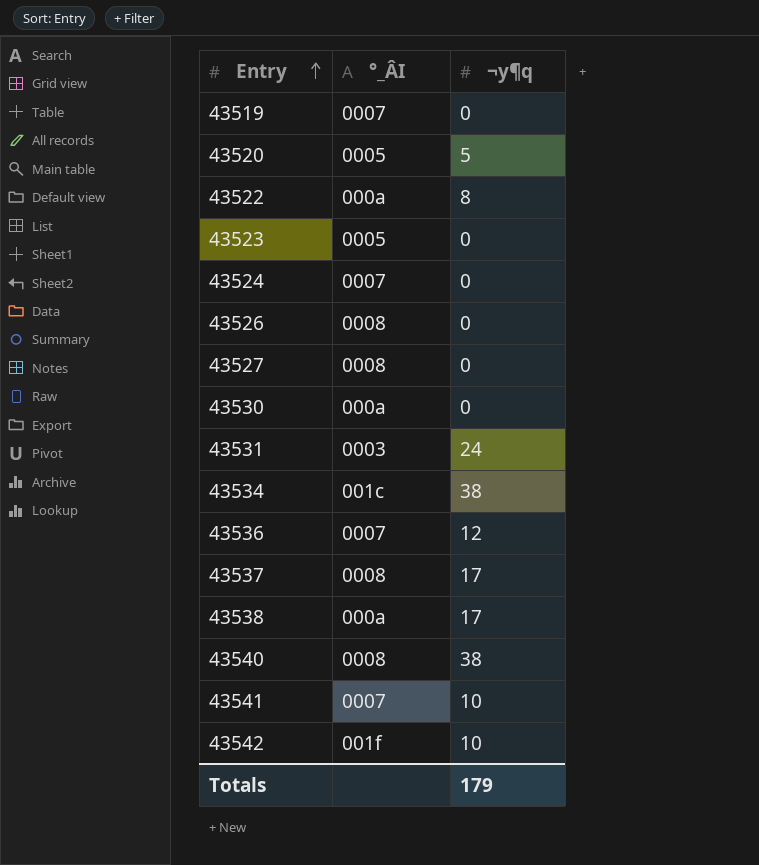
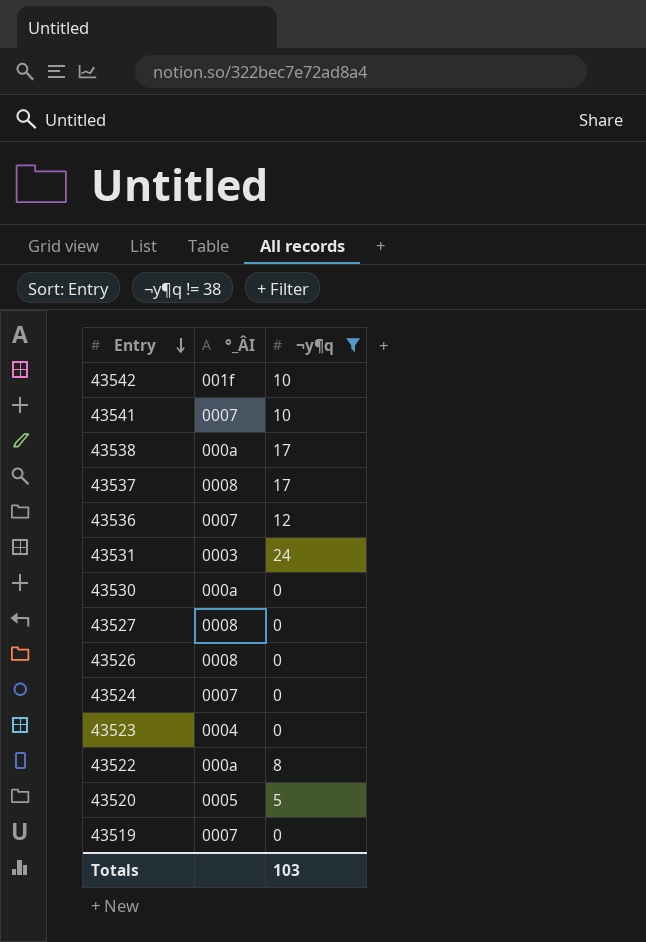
filter: none -> ¬y¶q != 38
row order: Entry ascending -> Entry descending
43523 | °_ÂI: 0005 -> 0004
Totals | ¬y¶q: 179 -> 103

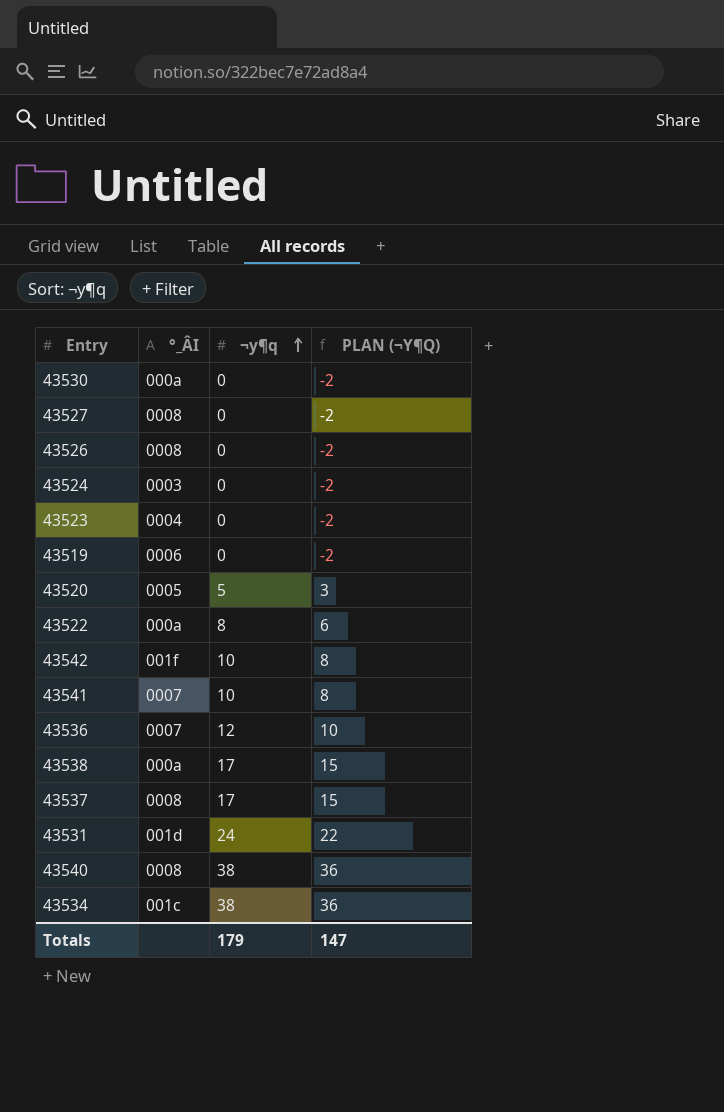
filter: ¬y¶q != 38 -> none
row order: Entry descending -> ¬y¶q ascending
column PLAN (¬Y¶Q) | formula: none -> [¬y¶q] - 2
43524 | °_ÂI: 0007 -> 0003
43519 | °_ÂI: 0007 -> 0006
43531 | °_ÂI: 0003 -> 001d
Totals | ¬y¶q: 103 -> 179

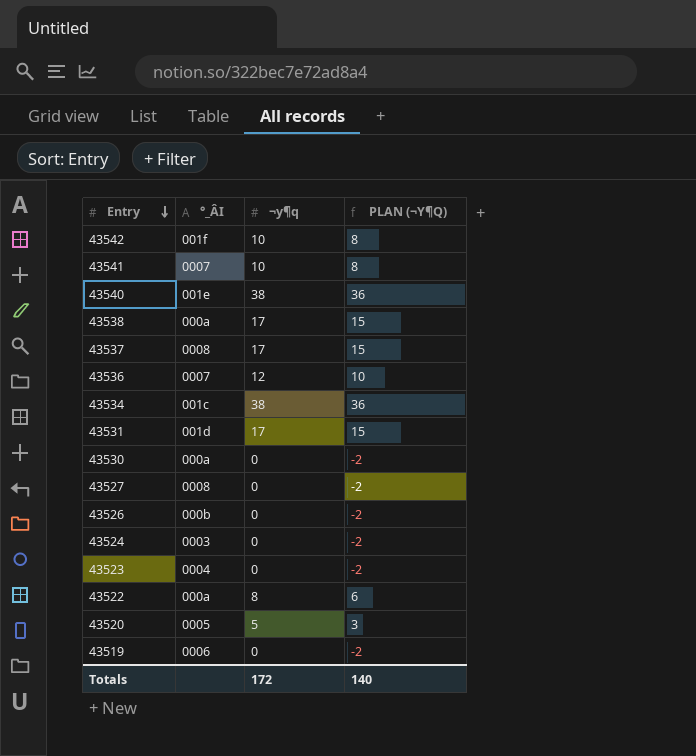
row order: ¬y¶q ascending -> Entry descending
43540 | °_ÂI: 0008 -> 001e
43531 | ¬y¶q: 24 -> 17
43531 | PLAN (¬Y¶Q): 22 -> 15
43526 | °_ÂI: 0008 -> 000b
Totals | ¬y¶q: 179 -> 172
Totals | PLAN (¬Y¶Q): 147 -> 140

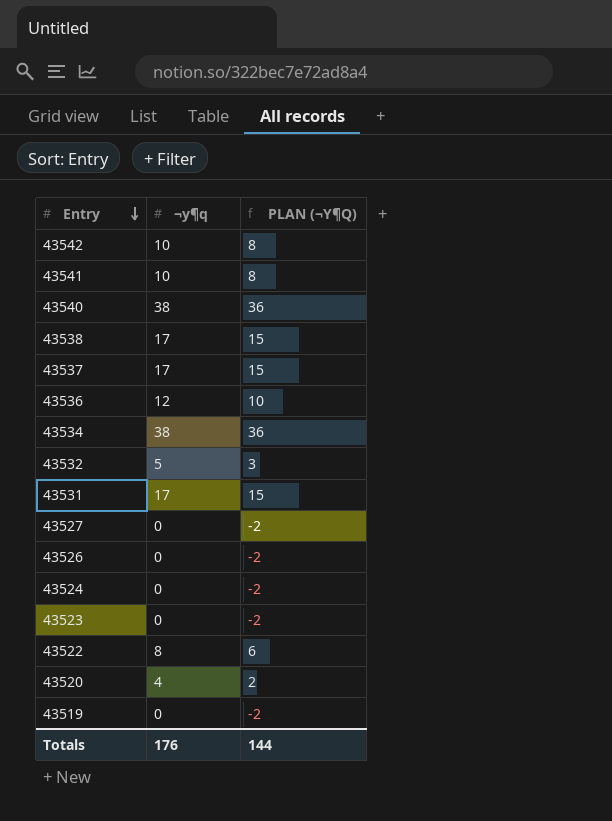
column °_ÂI | position: 2 -> none
row 43530: 000a | 0 | -2 -> none
row 43532: none -> 5 | 3
43520 | ¬y¶q: 5 -> 4
43520 | PLAN (¬Y¶Q): 3 -> 2
Totals | ¬y¶q: 172 -> 176
Totals | PLAN (¬Y¶Q): 140 -> 144

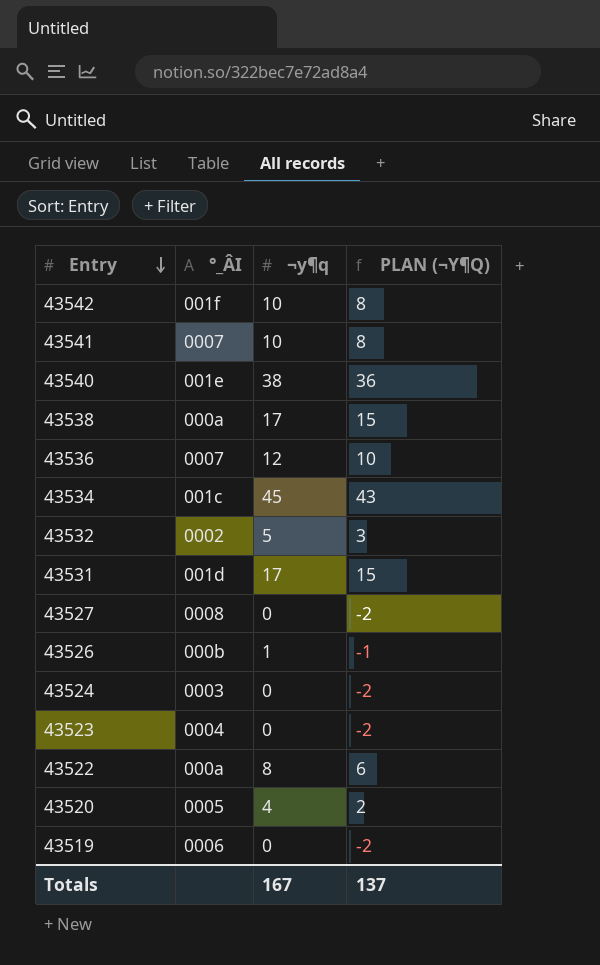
column °_ÂI | position: none -> 2
row 43537: 17 | 15 -> none
43534 | ¬y¶q: 38 -> 45
43534 | PLAN (¬Y¶Q): 36 -> 43
43526 | ¬y¶q: 0 -> 1
43526 | PLAN (¬Y¶Q): -2 -> -1
Totals | ¬y¶q: 176 -> 167
Totals | PLAN (¬Y¶Q): 144 -> 137

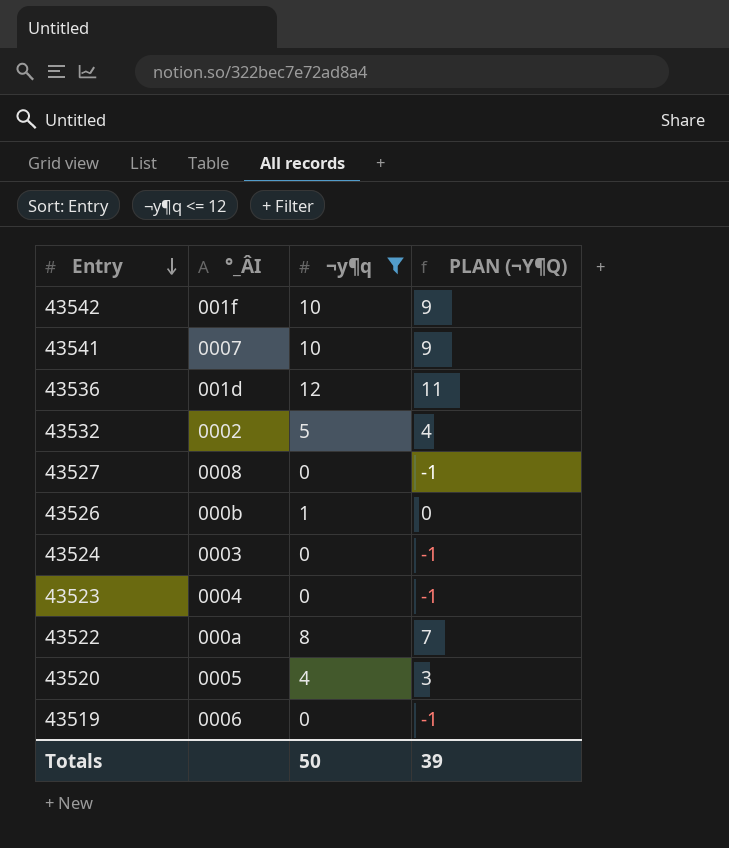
filter: none -> ¬y¶q <= 12
column PLAN (¬Y¶Q) | formula: [¬y¶q] - 2 -> [¬y¶q] - 1
43536 | °_ÂI: 0007 -> 001d
Totals | ¬y¶q: 167 -> 50
Totals | PLAN (¬Y¶Q): 137 -> 39

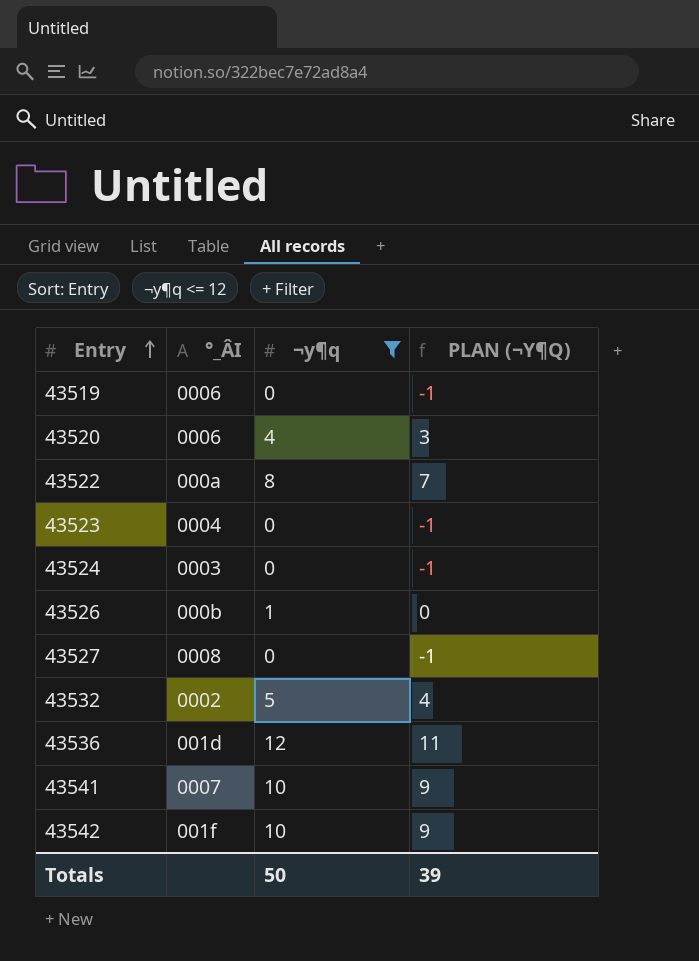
row order: Entry descending -> Entry ascending
43520 | °_ÂI: 0005 -> 0006

